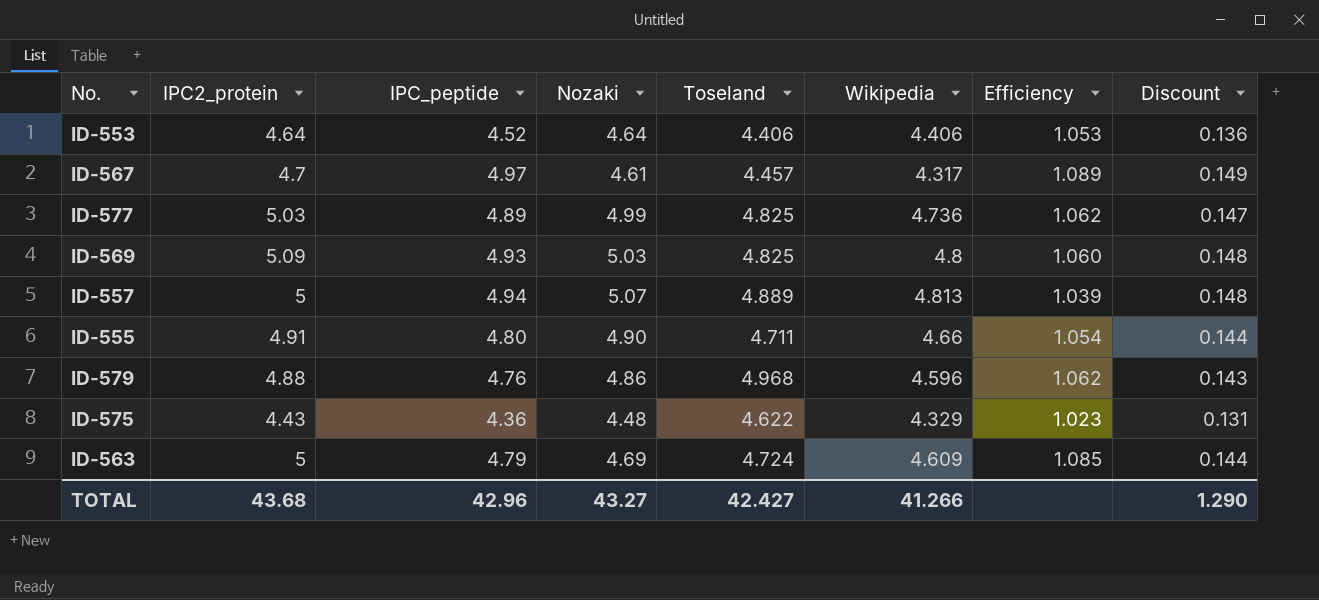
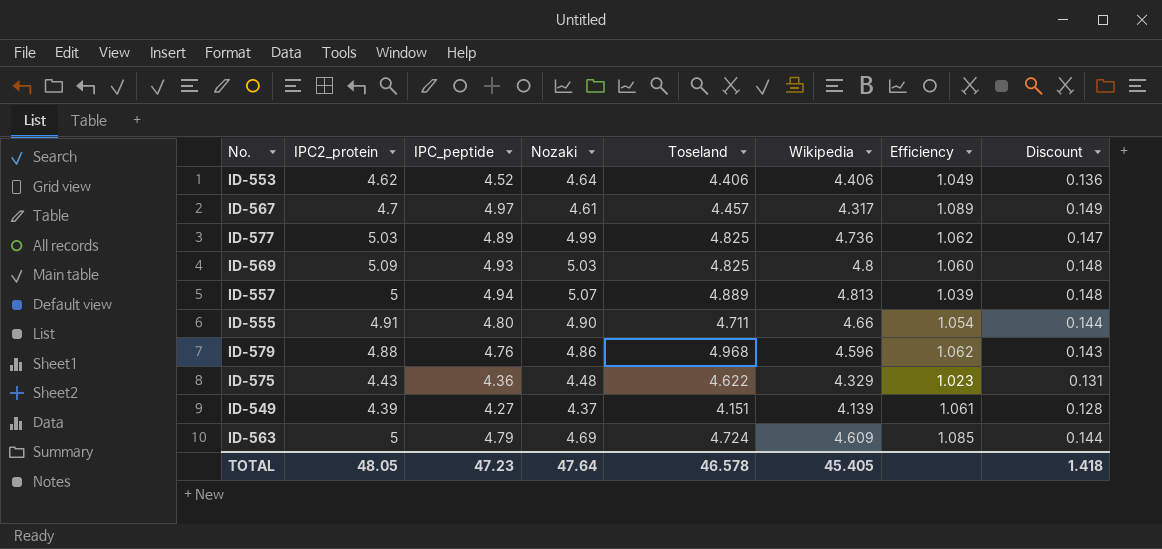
ID-553 | IPC2_protein: 4.64 -> 4.62
ID-553 | Efficiency: 1.053 -> 1.049
row ID-549: none -> 4.39 | 4.27 | 4.37 | 4.151 | 4.139 | 1.061 | 0.128
TOTAL | IPC2_protein: 43.68 -> 48.05
TOTAL | IPC_peptide: 42.96 -> 47.23
TOTAL | Nozaki: 43.27 -> 47.64
TOTAL | Toseland: 42.427 -> 46.578
TOTAL | Wikipedia: 41.266 -> 45.405
TOTAL | Discount: 1.290 -> 1.418

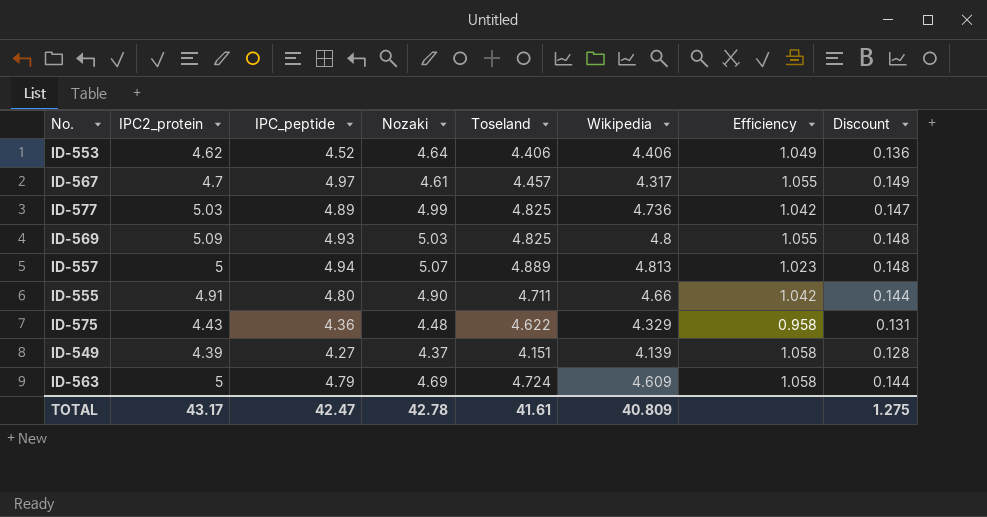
column Efficiency | formula: [IPC2_protein] / [Wikipedia] -> [IPC2_protein] / [Toseland]
row ID-579: 4.88 | 4.76 | 4.86 | 4.968 | 4.596 | 1.062 | 0.143 -> none
TOTAL | IPC2_protein: 48.05 -> 43.17
TOTAL | IPC_peptide: 47.23 -> 42.47
TOTAL | Nozaki: 47.64 -> 42.78
TOTAL | Toseland: 46.578 -> 41.61
TOTAL | Wikipedia: 45.405 -> 40.809
TOTAL | Discount: 1.418 -> 1.275

